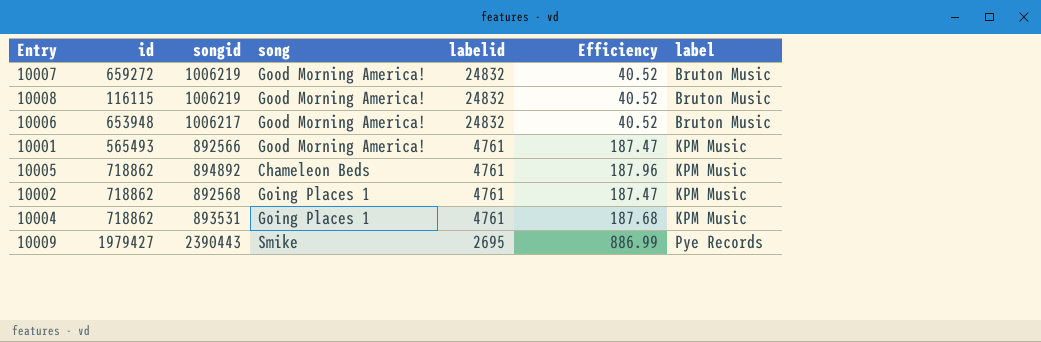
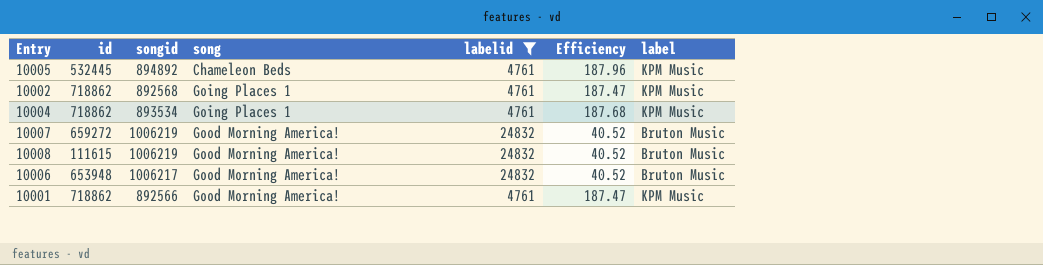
filter: none -> labelid != 2695
row order: labelid descending -> song ascending
10005 | id: 718862 -> 532445
10004 | songid: 893531 -> 893534
10008 | id: 116115 -> 111615
10001 | id: 565493 -> 718862

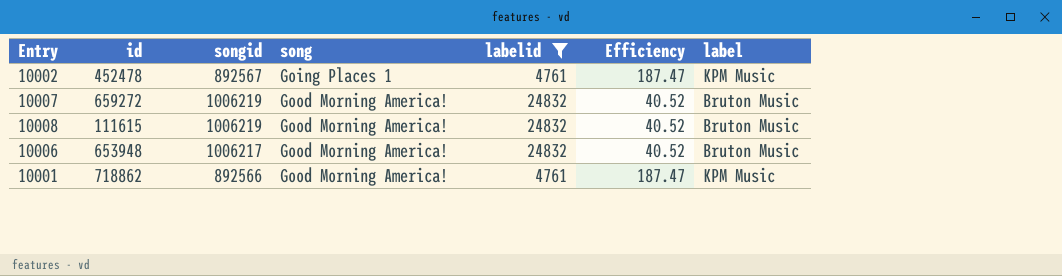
row 10005: 532445 | 894892 | Chameleon Beds | 4761 | 187.96 | KPM Music -> none
row 10004: 718862 | 893534 | Going Places 1 | 4761 | 187.68 | KPM Music -> none
10002 | id: 718862 -> 452478
10002 | songid: 892568 -> 892567

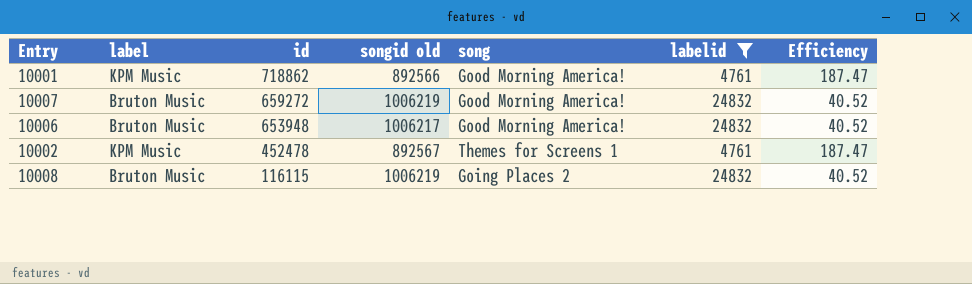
row order: song ascending -> id descending
column label | position: 7 -> 2
column name: songid -> songid old
10002 | song: Going Places 1 -> Themes for Screens 1
10008 | id: 111615 -> 116115
10008 | song: Good Morning America! -> Going Places 2

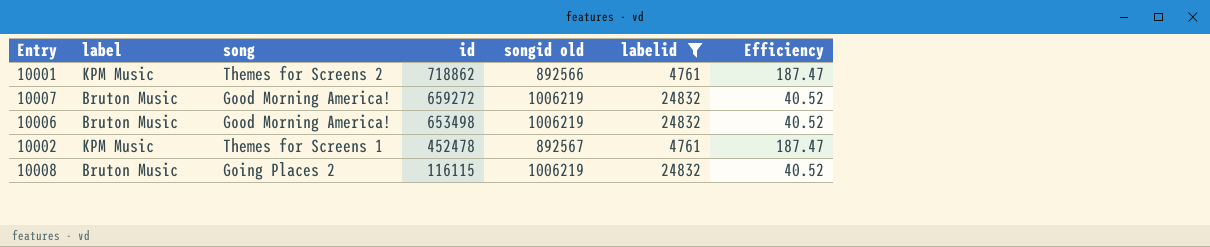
column song | position: 5 -> 3
10001 | song: Good Morning America! -> Themes for Screens 2
10006 | id: 653948 -> 653498
10006 | songid old: 1006217 -> 1006219

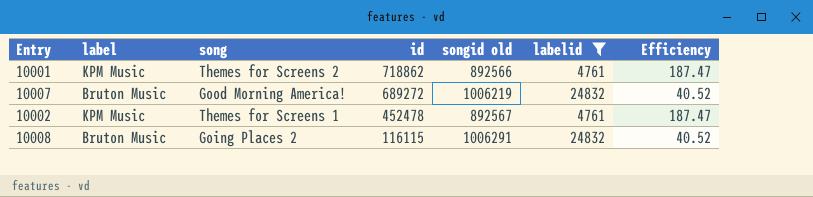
row 10006: Bruton Music | Good Morning America! | 653498 | 1006219 | 24832 | 40.52 -> none
10007 | id: 659272 -> 689272
10008 | songid old: 1006219 -> 1006291

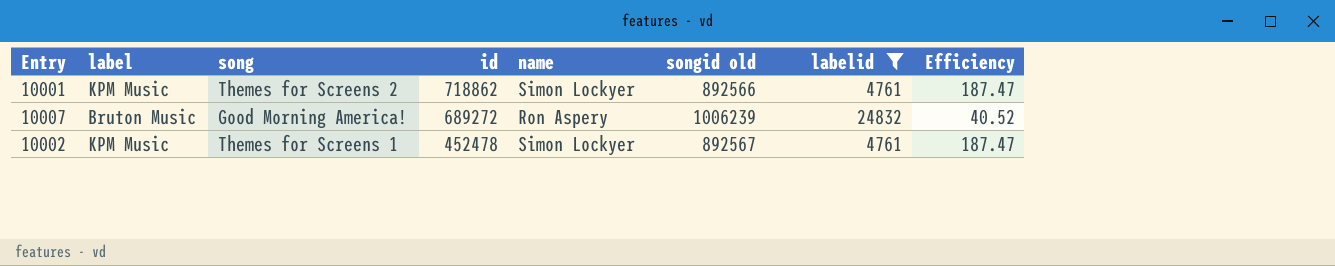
column name | position: none -> 5
row 10008: Bruton Music | Going Places 2 | 116115 | 1006291 | 24832 | 40.52 -> none
10007 | songid old: 1006219 -> 1006239

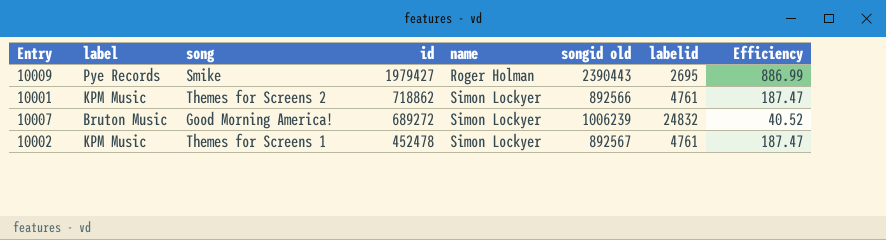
filter: labelid != 2695 -> none
10007 | name: Ron Aspery -> Simon Lockyer

